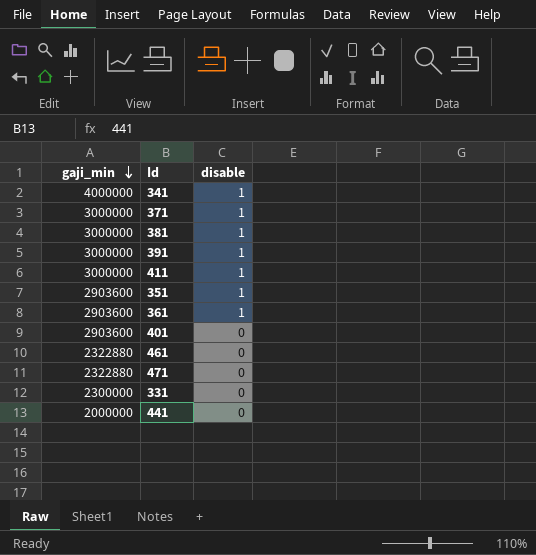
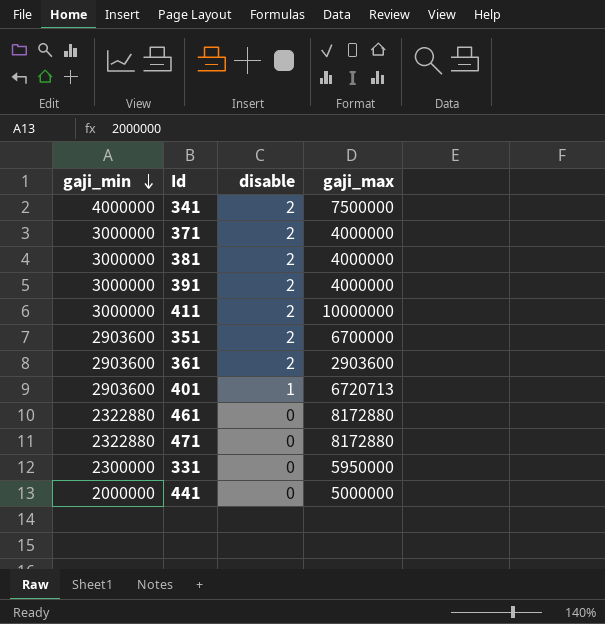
column gaji_max | position: none -> 4
341 | disable: 1 -> 2
371 | disable: 1 -> 2
381 | disable: 1 -> 2
391 | disable: 1 -> 2
411 | disable: 1 -> 2
351 | disable: 1 -> 2
361 | disable: 1 -> 2
401 | disable: 0 -> 1

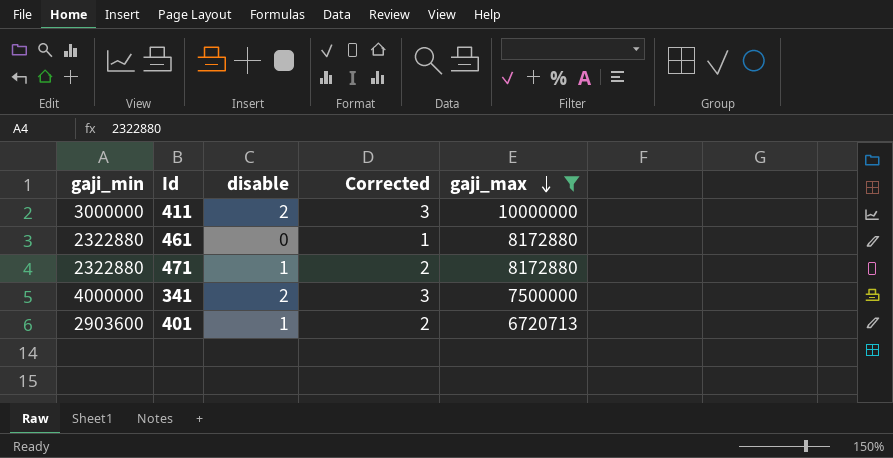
filter: none -> gaji_max >= 6720713
row order: gaji_min descending -> gaji_max descending
column Corrected | formula: none -> [disable] + 1
471 | disable: 0 -> 1

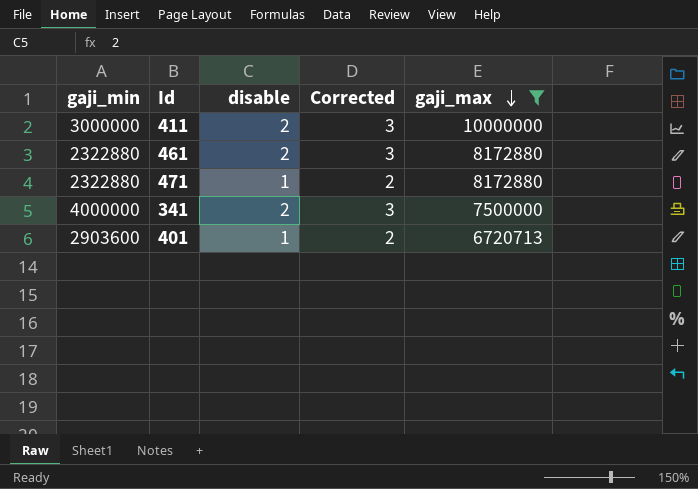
461 | disable: 0 -> 2
461 | Corrected: 1 -> 3

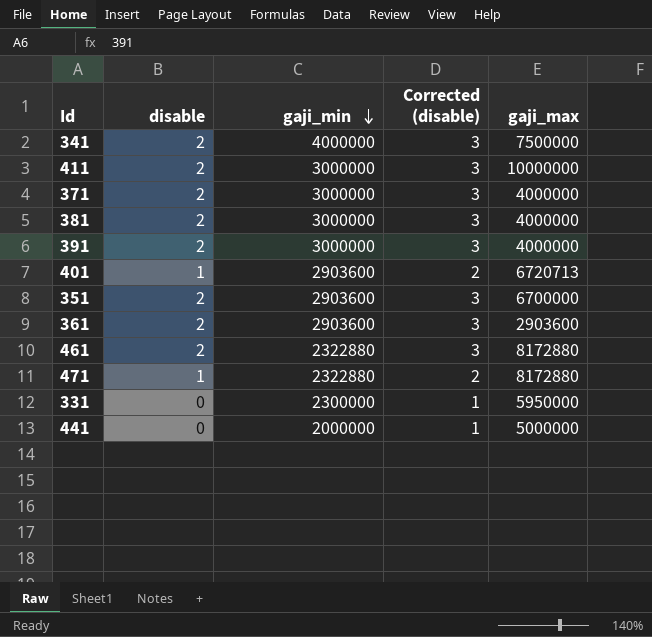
filter: gaji_max >= 6720713 -> none
row order: gaji_max descending -> gaji_min descending
column gaji_min | position: 1 -> 3
column name: Corrected -> Corrected (disable)

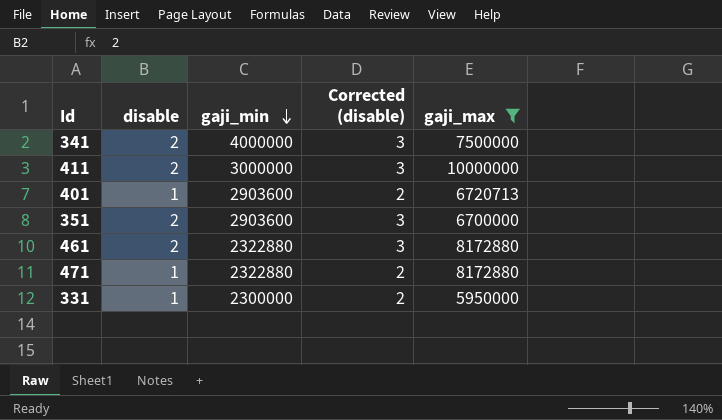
filter: none -> gaji_max >= 5950000
331 | disable: 0 -> 1
331 | Corrected (disable): 1 -> 2

